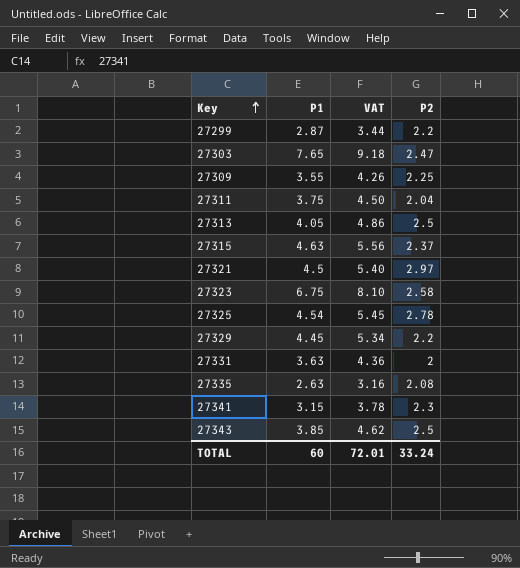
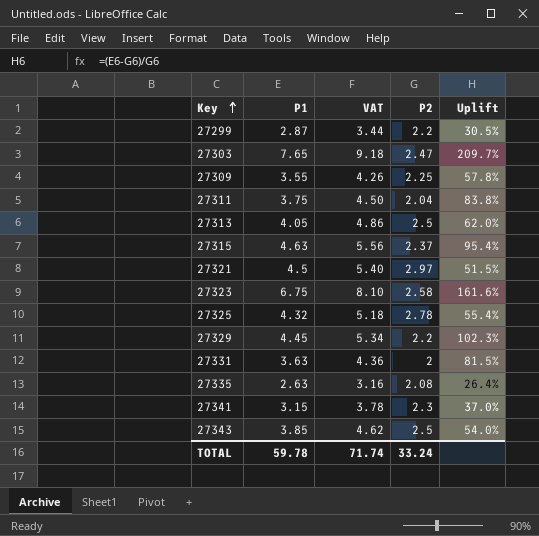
column Uplift | formula: none -> ([P1] - [P2]) / [P2]
27325 | P1: 4.54 -> 4.32
27325 | VAT: 5.45 -> 5.18
TOTAL | P1: 60 -> 59.78
TOTAL | VAT: 72.01 -> 71.74

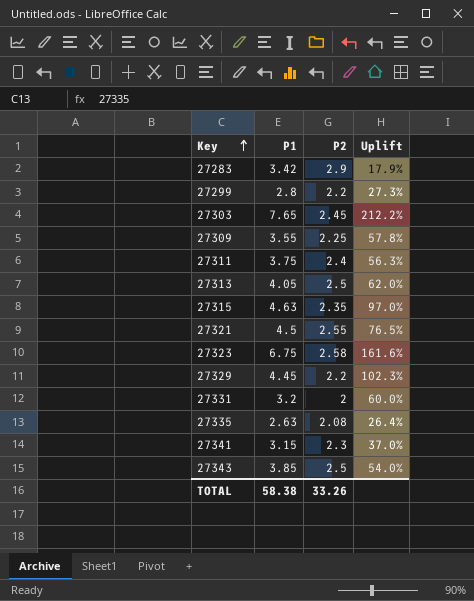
column VAT | formula: [P1] * 1.2 -> none
row 27325: 4.32 | 5.18 | 2.78 | 55.4% -> none
row 27283: none -> 3.42 | 2.9 | 17.9%
27299 | P1: 2.87 -> 2.8
27299 | Uplift: 30.5% -> 27.3%
27303 | P2: 2.47 -> 2.45
27303 | Uplift: 209.7% -> 212.2%
27311 | P2: 2.04 -> 2.4
27311 | Uplift: 83.8% -> 56.3%
27315 | P2: 2.37 -> 2.35
27315 | Uplift: 95.4% -> 97.0%
27321 | P2: 2.97 -> 2.55
27321 | Uplift: 51.5% -> 76.5%
27331 | P1: 3.63 -> 3.2
27331 | Uplift: 81.5% -> 60.0%
TOTAL | P1: 59.78 -> 58.38
TOTAL | P2: 33.24 -> 33.26

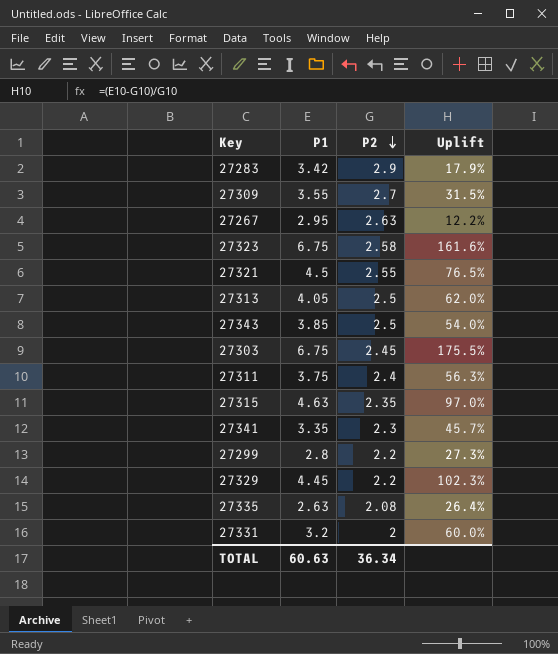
row order: Key ascending -> P2 descending
27309 | P2: 2.25 -> 2.7
27309 | Uplift: 57.8% -> 31.5%
row 27267: none -> 2.95 | 2.63 | 12.2%
27303 | P1: 7.65 -> 6.75
27303 | Uplift: 212.2% -> 175.5%
27341 | P1: 3.15 -> 3.35
27341 | Uplift: 37.0% -> 45.7%
TOTAL | P1: 58.38 -> 60.63
TOTAL | P2: 33.26 -> 36.34

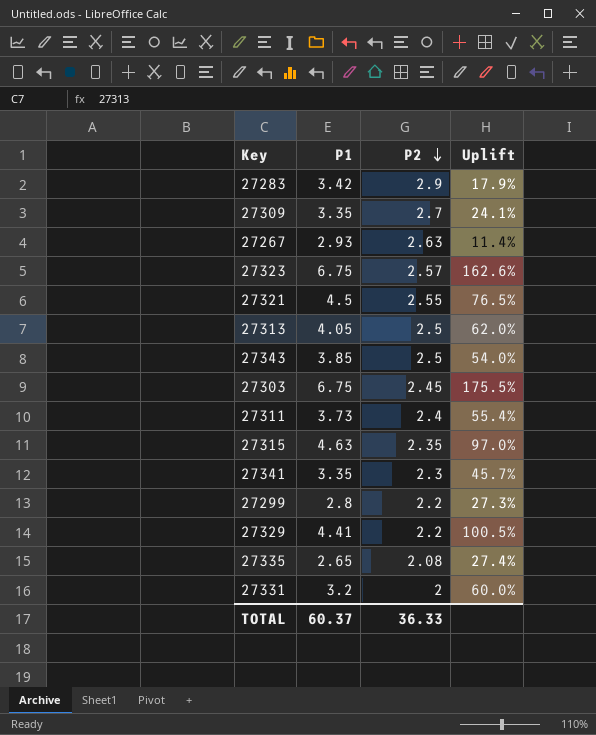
27309 | P1: 3.55 -> 3.35
27309 | Uplift: 31.5% -> 24.1%
27267 | P1: 2.95 -> 2.93
27267 | Uplift: 12.2% -> 11.4%
27323 | P2: 2.58 -> 2.57
27323 | Uplift: 161.6% -> 162.6%
27311 | P1: 3.75 -> 3.73
27311 | Uplift: 56.3% -> 55.4%
27329 | P1: 4.45 -> 4.41
27329 | Uplift: 102.3% -> 100.5%
27335 | P1: 2.63 -> 2.65
27335 | Uplift: 26.4% -> 27.4%
TOTAL | P1: 60.63 -> 60.37
TOTAL | P2: 36.34 -> 36.33

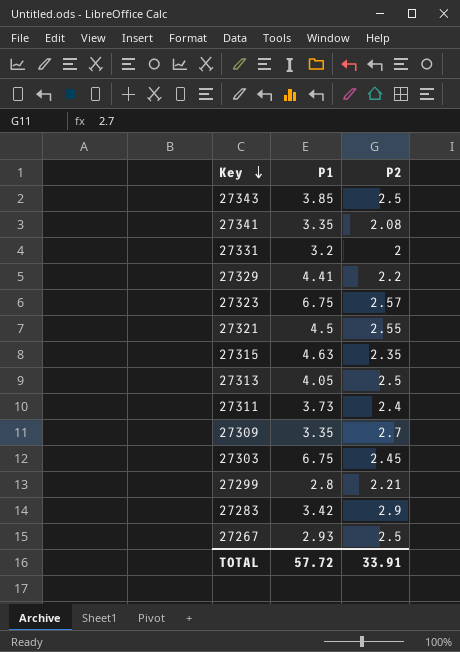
row order: P2 descending -> Key descending
column Uplift | formula: ([P1] - [P2]) / [P2] -> none
row 27335: 2.65 | 2.08 | 27.4% -> none
27341 | P2: 2.3 -> 2.08
27299 | P2: 2.2 -> 2.21
27267 | P2: 2.63 -> 2.5
TOTAL | P1: 60.37 -> 57.72
TOTAL | P2: 36.33 -> 33.91

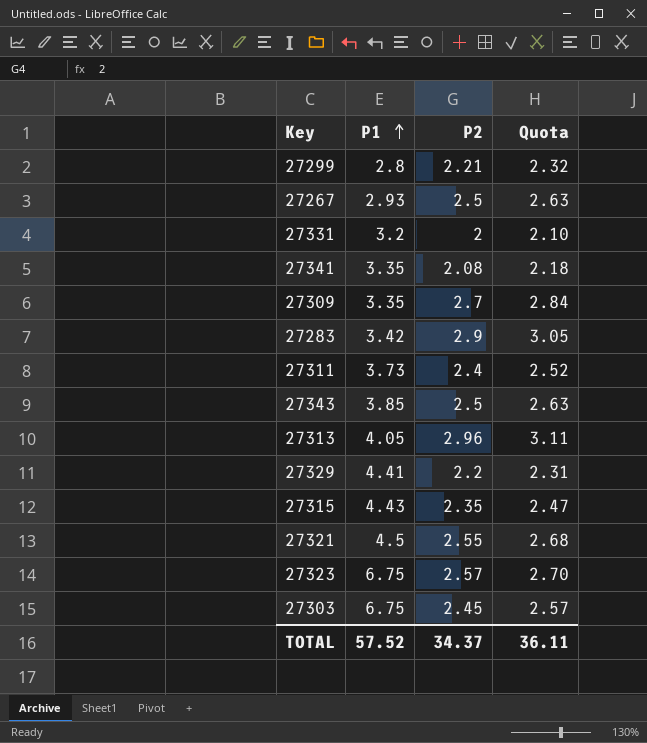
row order: Key descending -> P1 ascending
column Quota | formula: none -> [P2] * 1.05
27313 | P2: 2.5 -> 2.96
27315 | P1: 4.63 -> 4.43
TOTAL | P1: 57.72 -> 57.52
TOTAL | P2: 33.91 -> 34.37

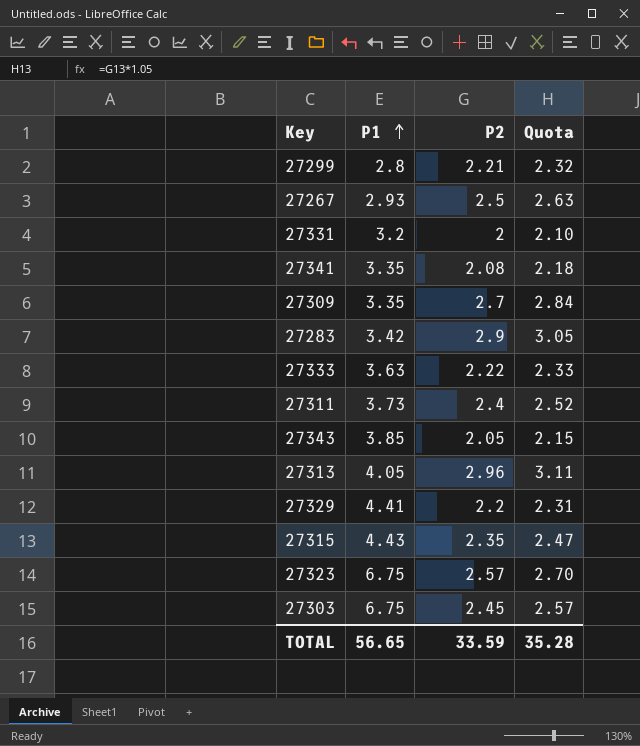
row 27321: 4.5 | 2.55 | 2.68 -> none
row 27333: none -> 3.63 | 2.22 | 2.33
27343 | P2: 2.5 -> 2.05
27343 | Quota: 2.63 -> 2.15
TOTAL | P1: 57.52 -> 56.65
TOTAL | P2: 34.37 -> 33.59
TOTAL | Quota: 36.11 -> 35.28

